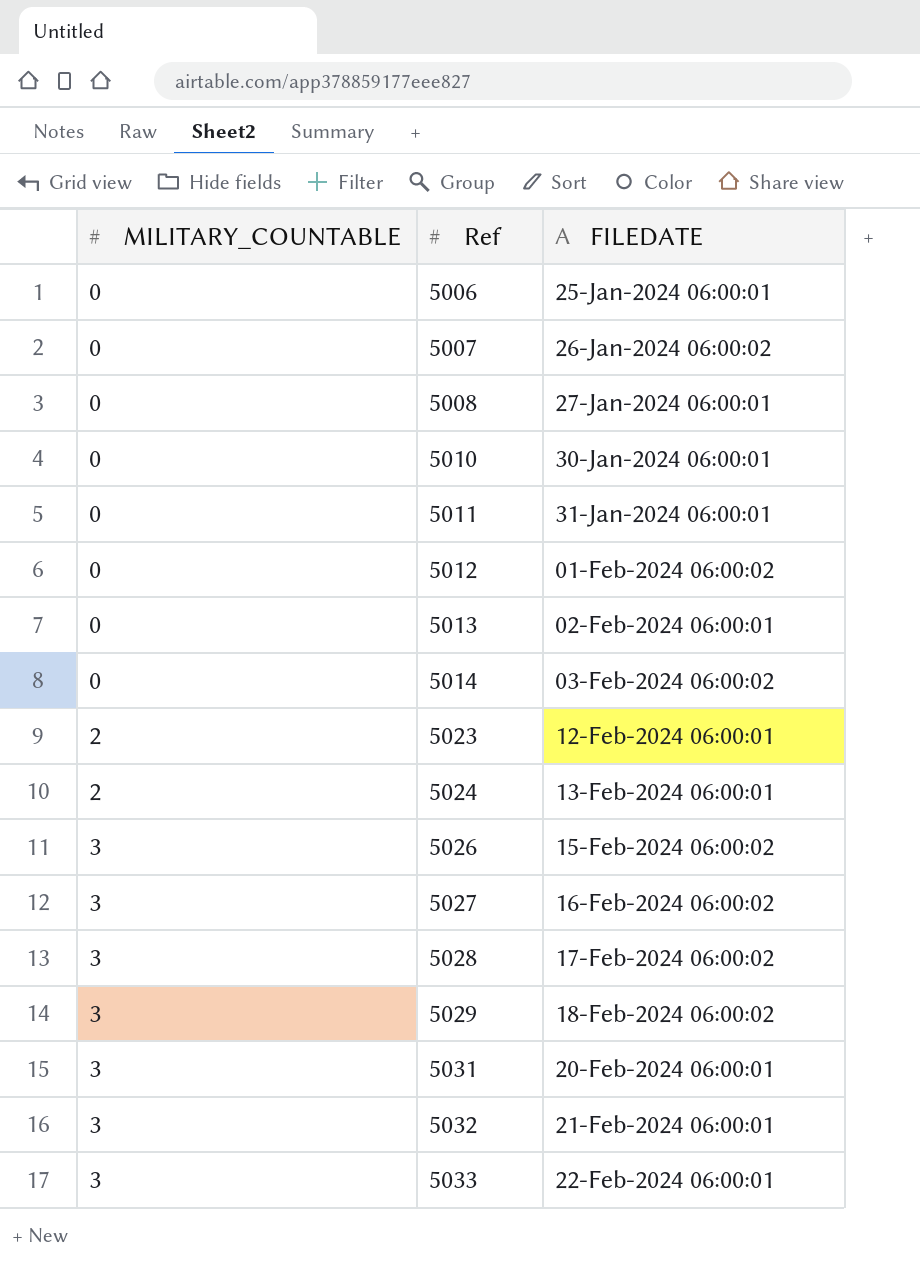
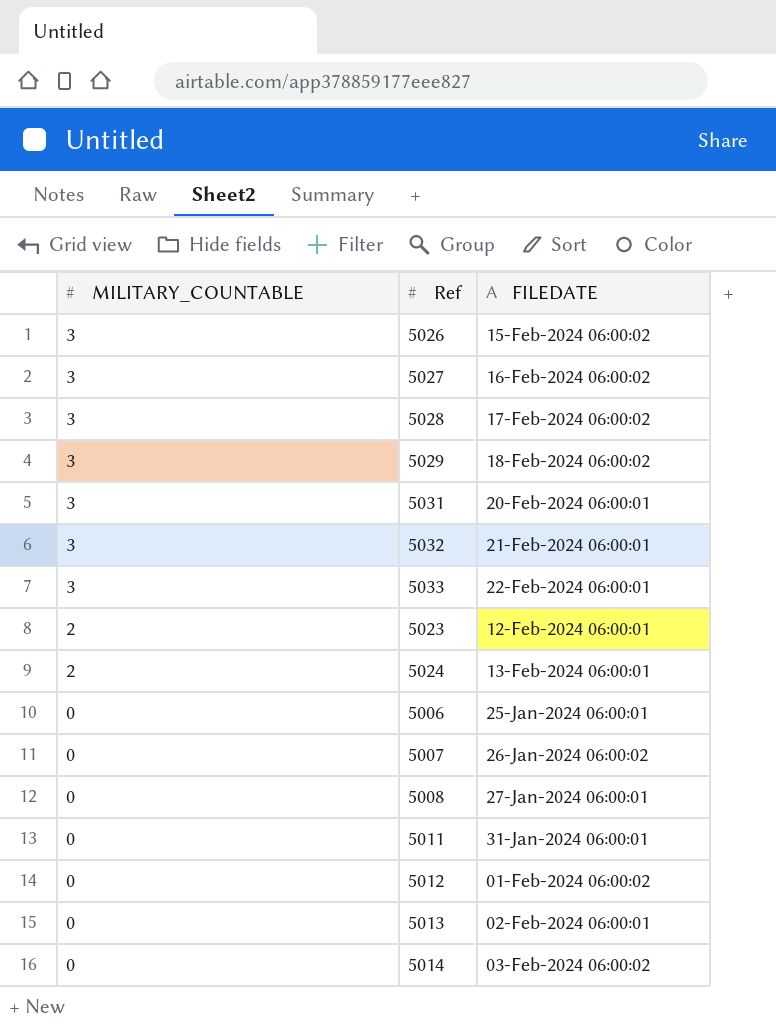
row order: MILITARY_COUNTABLE ascending -> MILITARY_COUNTABLE descending
row 5010: 0 | 30-Jan-2024 06:00:01 -> none

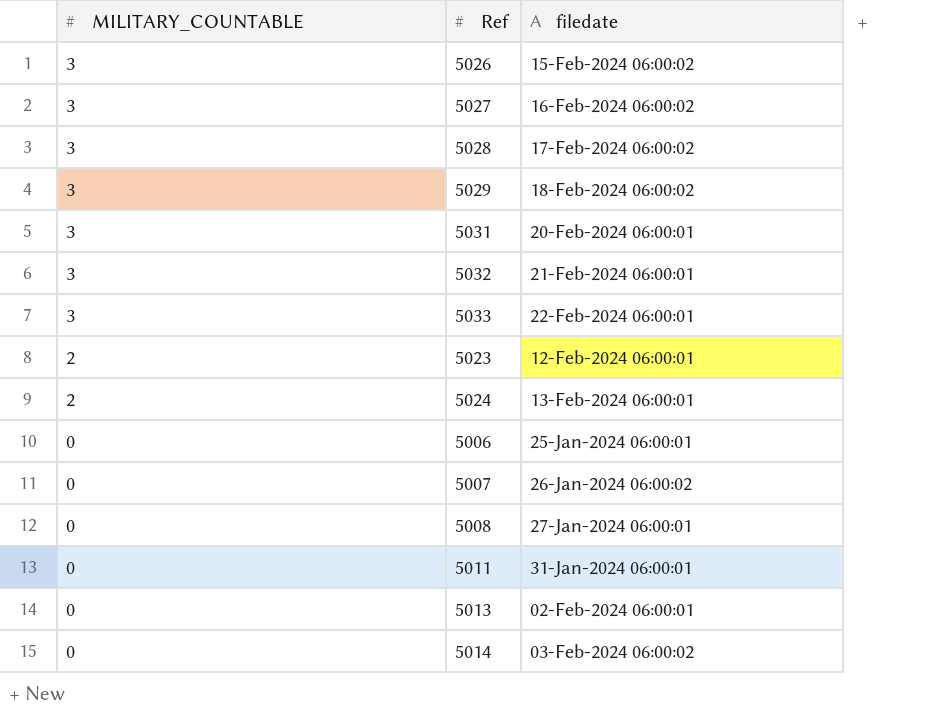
column name: FILEDATE -> filedate
row 5012: 0 | 01-Feb-2024 06:00:02 -> none

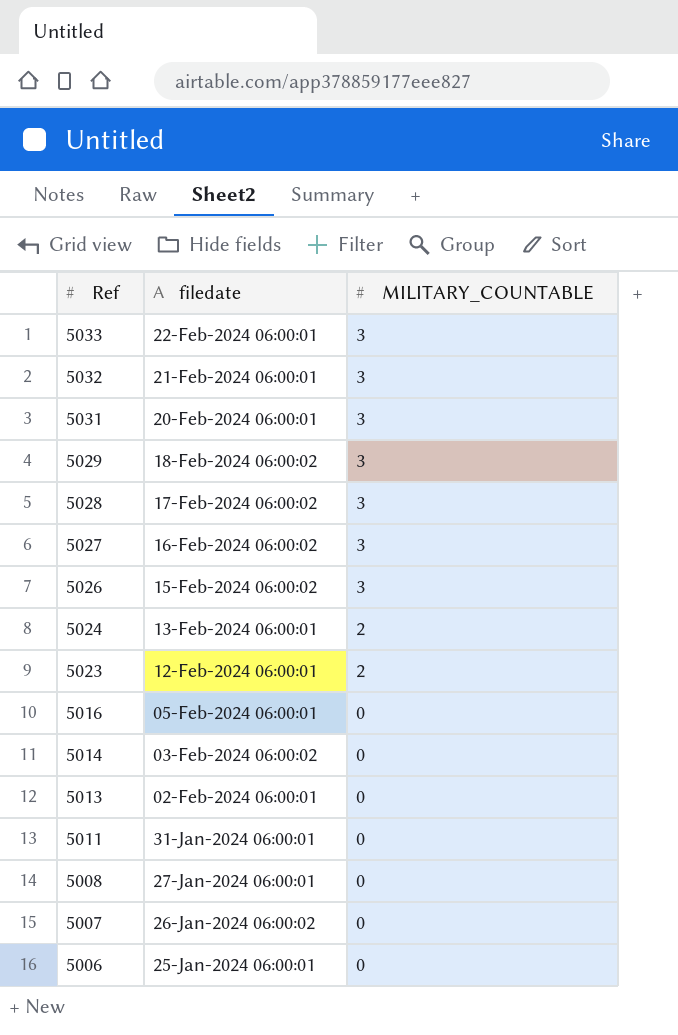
row order: MILITARY_COUNTABLE descending -> Ref descending
column MILITARY_COUNTABLE | position: 1 -> 3
row 5016: none -> 05-Feb-2024 06:00:01 | 0

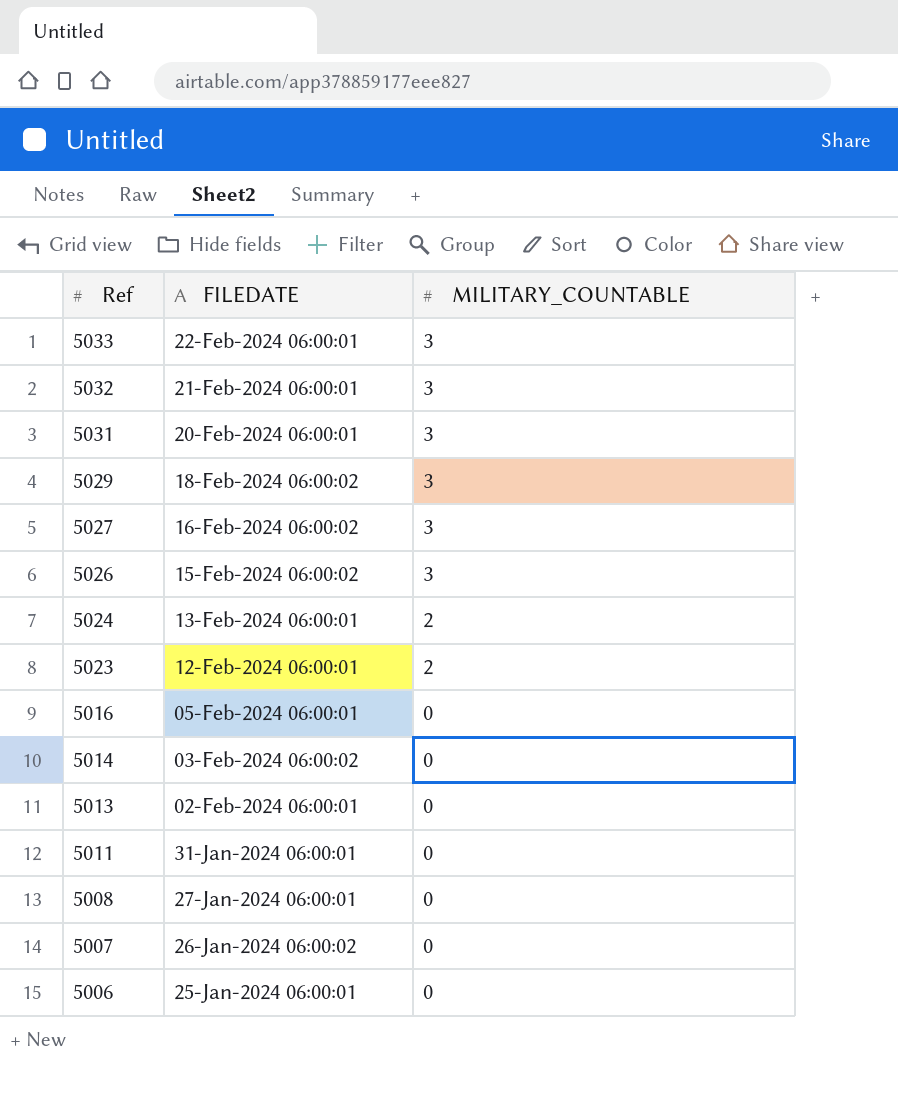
column name: filedate -> FILEDATE
row 5028: 17-Feb-2024 06:00:02 | 3 -> none

